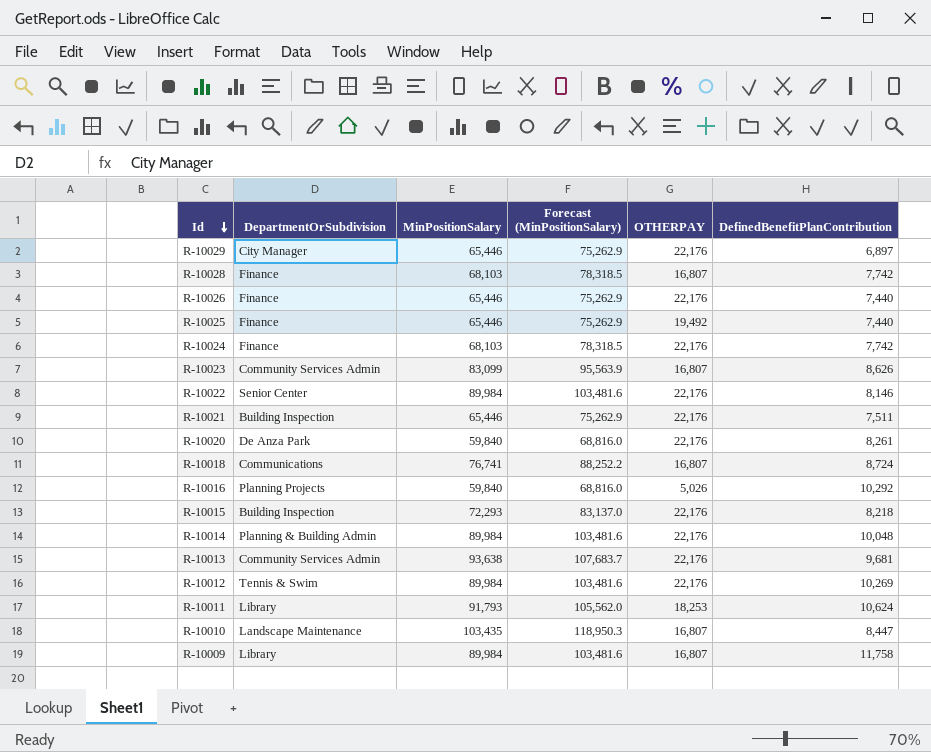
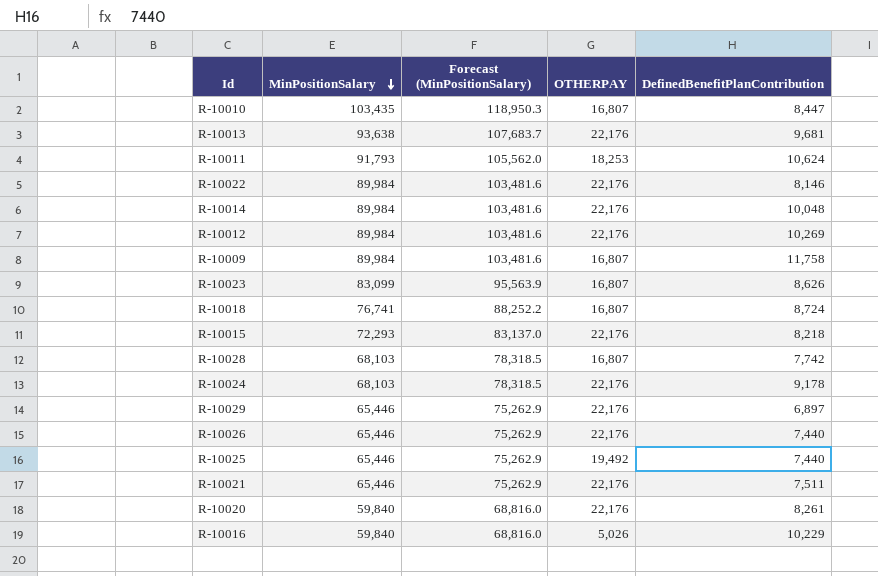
row order: Id descending -> MinPositionSalary descending
column DepartmentOrSubdivision | position: 2 -> none
R-10024 | DefinedBenefitPlanContribution: 7,742 -> 9,178
R-10016 | DefinedBenefitPlanContribution: 10,292 -> 10,229

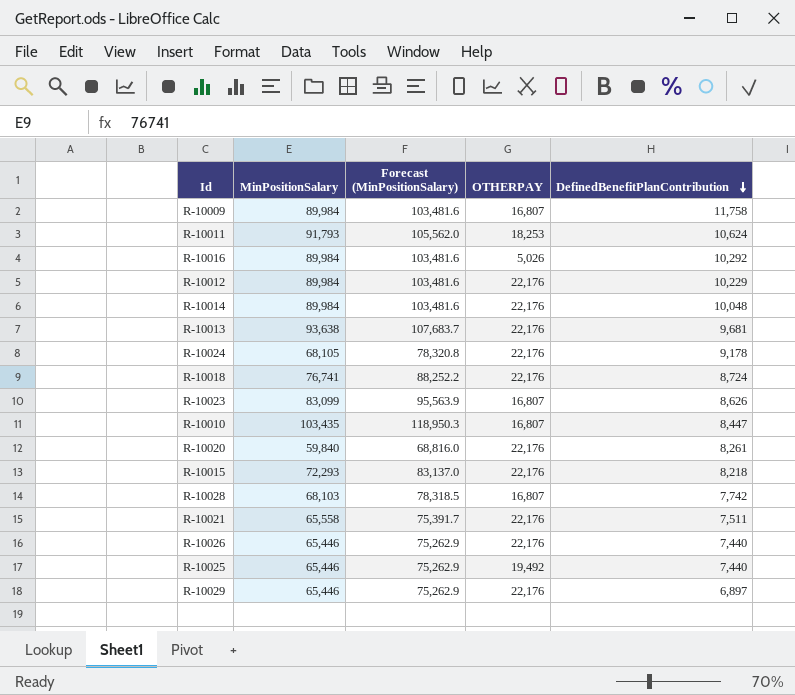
row order: MinPositionSalary descending -> DefinedBenefitPlanContribution descending
row R-10022: 89,984 | 103,481.6 | 22,176 | 8,146 -> none
R-10016 | MinPositionSalary: 59,840 -> 89,984
R-10016 | Forecast (MinPositionSalary): 68,816.0 -> 103,481.6
R-10016 | DefinedBenefitPlanContribution: 10,229 -> 10,292
R-10012 | DefinedBenefitPlanContribution: 10,269 -> 10,229
R-10024 | MinPositionSalary: 68,103 -> 68,105
R-10024 | Forecast (MinPositionSalary): 78,318.5 -> 78,320.8
R-10018 | OTHERPAY: 16,807 -> 22,176
R-10021 | MinPositionSalary: 65,446 -> 65,558
R-10021 | Forecast (MinPositionSalary): 75,262.9 -> 75,391.7

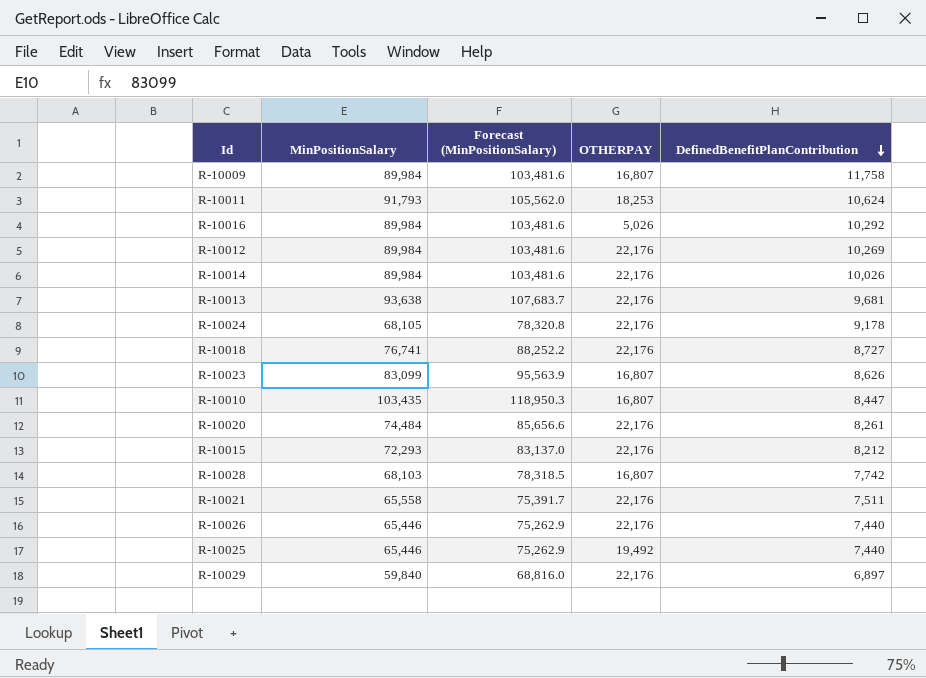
R-10012 | DefinedBenefitPlanContribution: 10,229 -> 10,269
R-10014 | DefinedBenefitPlanContribution: 10,048 -> 10,026
R-10018 | DefinedBenefitPlanContribution: 8,724 -> 8,727
R-10020 | MinPositionSalary: 59,840 -> 74,484
R-10020 | Forecast (MinPositionSalary): 68,816.0 -> 85,656.6
R-10015 | DefinedBenefitPlanContribution: 8,218 -> 8,212
R-10029 | MinPositionSalary: 65,446 -> 59,840
R-10029 | Forecast (MinPositionSalary): 75,262.9 -> 68,816.0

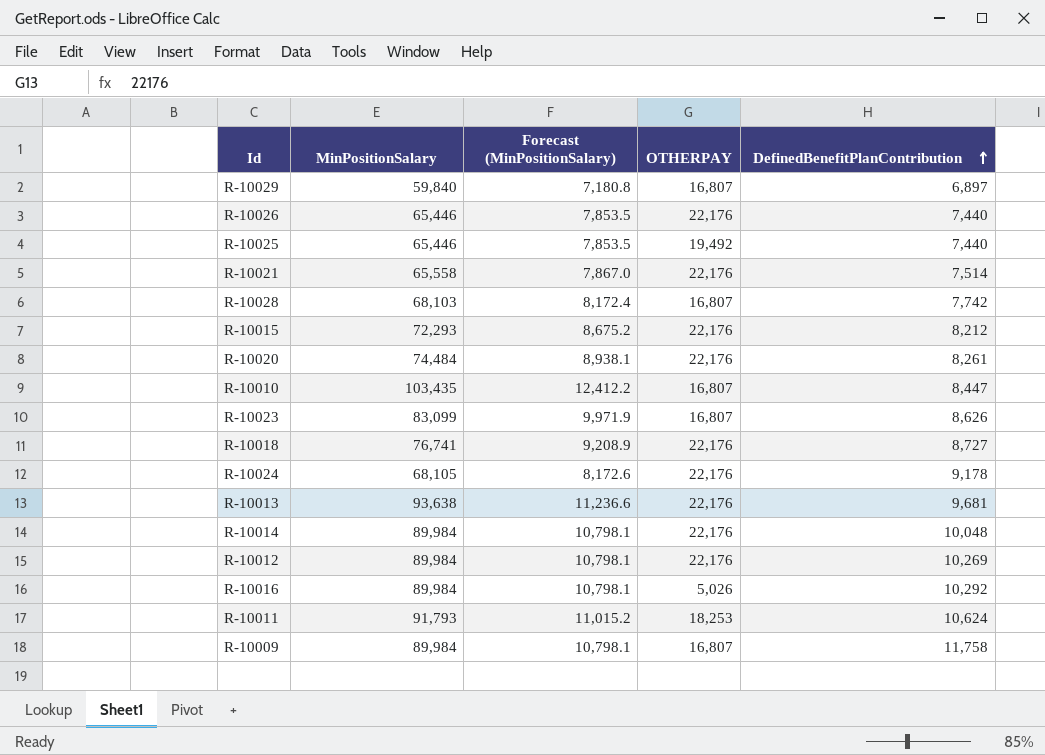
row order: DefinedBenefitPlanContribution descending -> DefinedBenefitPlanContribution ascending
column Forecast (MinPositionSalary) | formula: [MinPositionSalary] * 1.15 -> [MinPositionSalary] * 0.12
R-10029 | OTHERPAY: 22,176 -> 16,807
R-10021 | DefinedBenefitPlanContribution: 7,511 -> 7,514
R-10014 | DefinedBenefitPlanContribution: 10,026 -> 10,048

